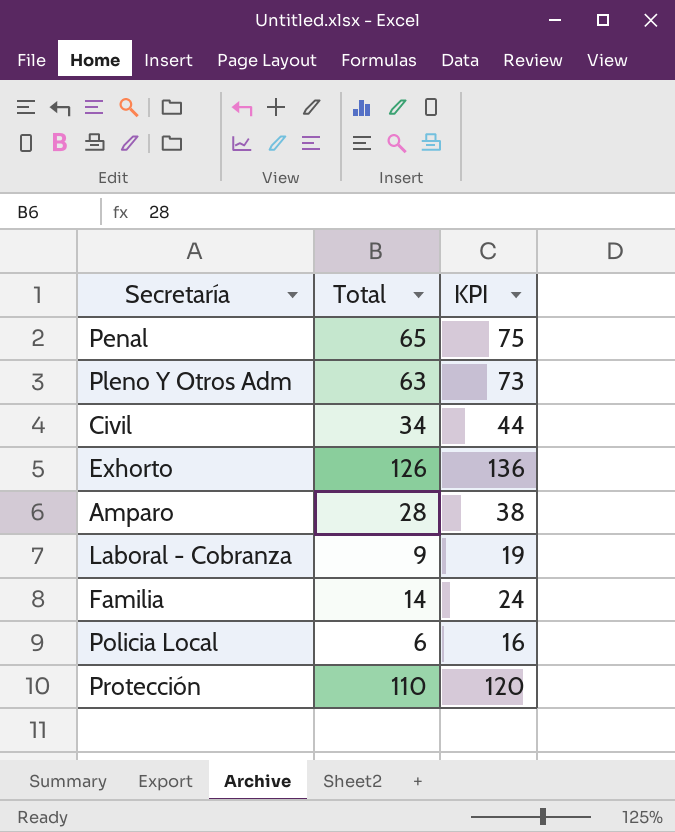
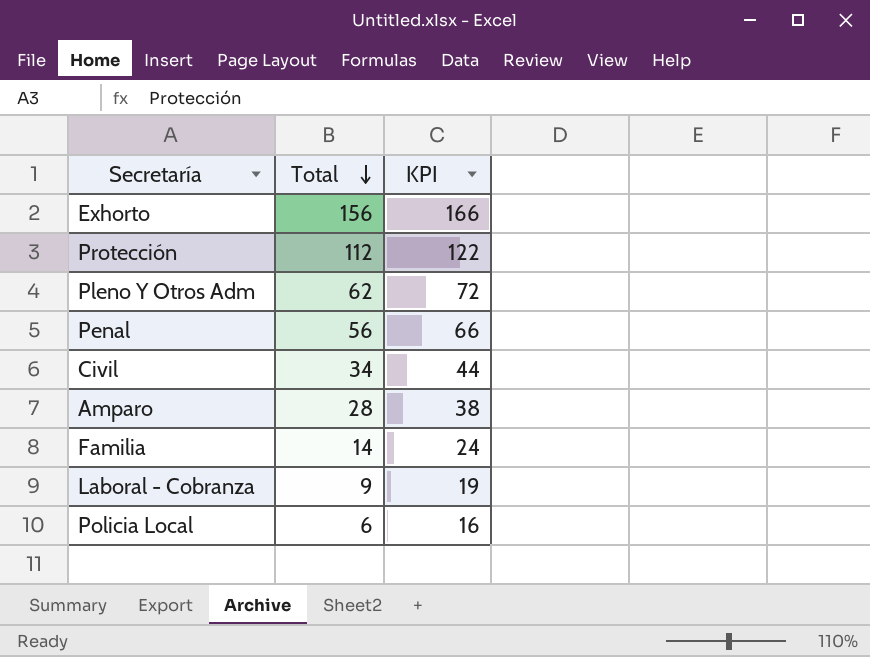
row order: none -> Total descending
Exhorto | Total: 126 -> 156
Exhorto | KPI: 136 -> 166
Protección | Total: 110 -> 112
Protección | KPI: 120 -> 122
Pleno Y Otros Adm | Total: 63 -> 62
Pleno Y Otros Adm | KPI: 73 -> 72
Penal | Total: 65 -> 56
Penal | KPI: 75 -> 66

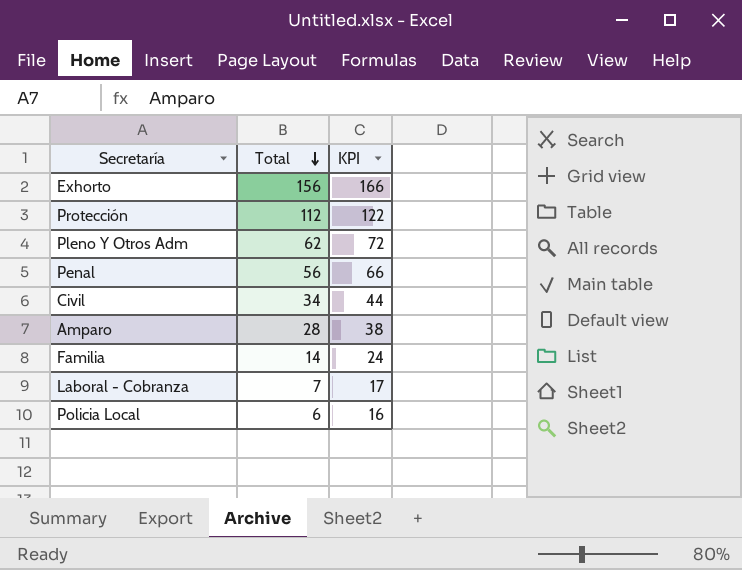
Laboral - Cobranza | Total: 9 -> 7
Laboral - Cobranza | KPI: 19 -> 17

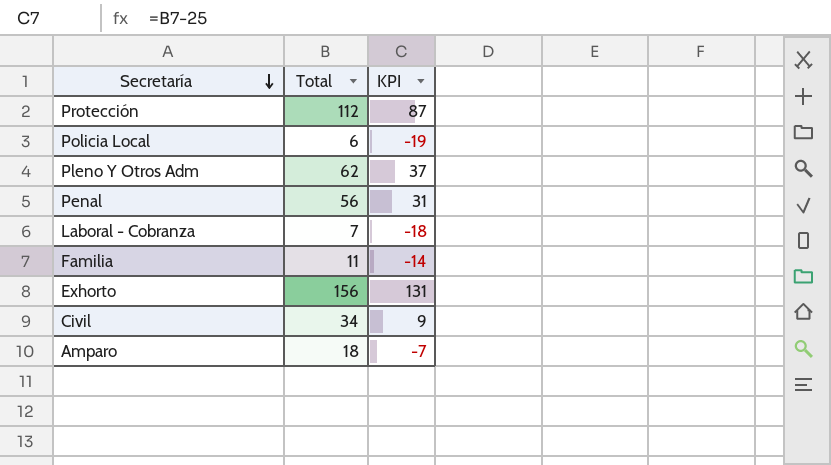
row order: Total descending -> Secretaría descending
column KPI | formula: [Total] + 10 -> [Total] - 25
Familia | Total: 14 -> 11
Amparo | Total: 28 -> 18

